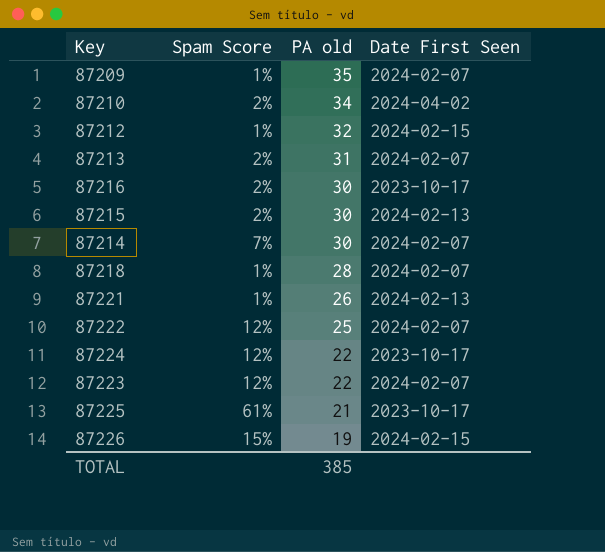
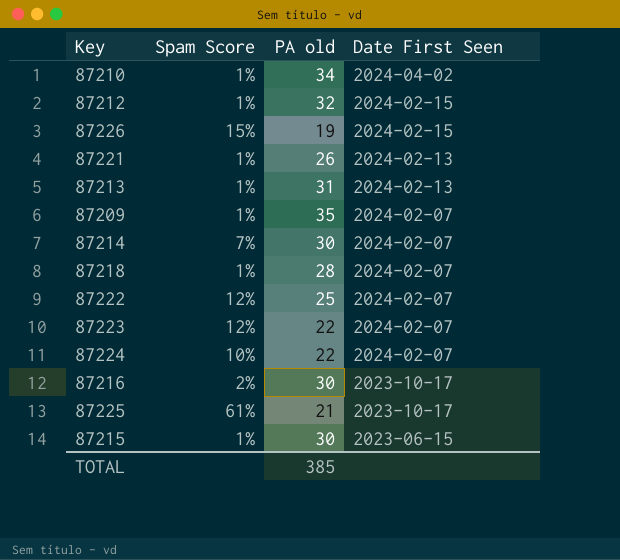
row order: PA old descending -> Date First Seen descending
87210 | Spam Score: 2% -> 1%
87213 | Spam Score: 2% -> 1%
87213 | Date First Seen: 2024-02-07 -> 2024-02-13
87224 | Spam Score: 12% -> 10%
87224 | Date First Seen: 2023-10-17 -> 2024-02-07
87215 | Spam Score: 2% -> 1%
87215 | Date First Seen: 2024-02-13 -> 2023-06-15

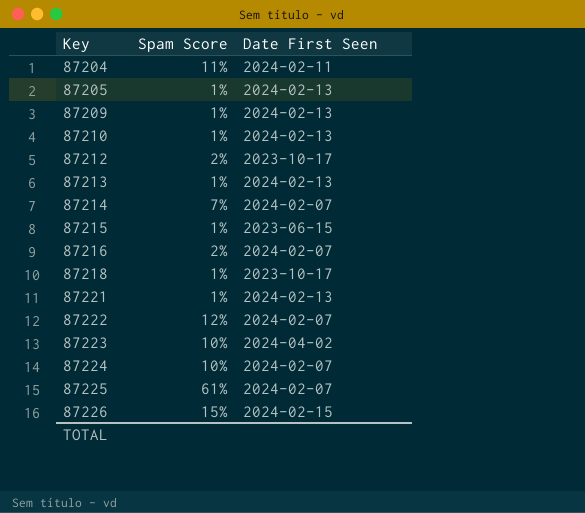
row order: Date First Seen descending -> Key ascending
column PA old | position: 3 -> none
row 87204: none -> 11% | 2024-02-11
row 87205: none -> 1% | 2024-02-13
87209 | Date First Seen: 2024-02-07 -> 2024-02-13
87210 | Date First Seen: 2024-04-02 -> 2024-02-13
87212 | Spam Score: 1% -> 2%
87212 | Date First Seen: 2024-02-15 -> 2023-10-17
87216 | Date First Seen: 2023-10-17 -> 2024-02-07
87218 | Date First Seen: 2024-02-07 -> 2023-10-17
87223 | Spam Score: 12% -> 10%
87223 | Date First Seen: 2024-02-07 -> 2024-04-02
87225 | Date First Seen: 2023-10-17 -> 2024-02-07

